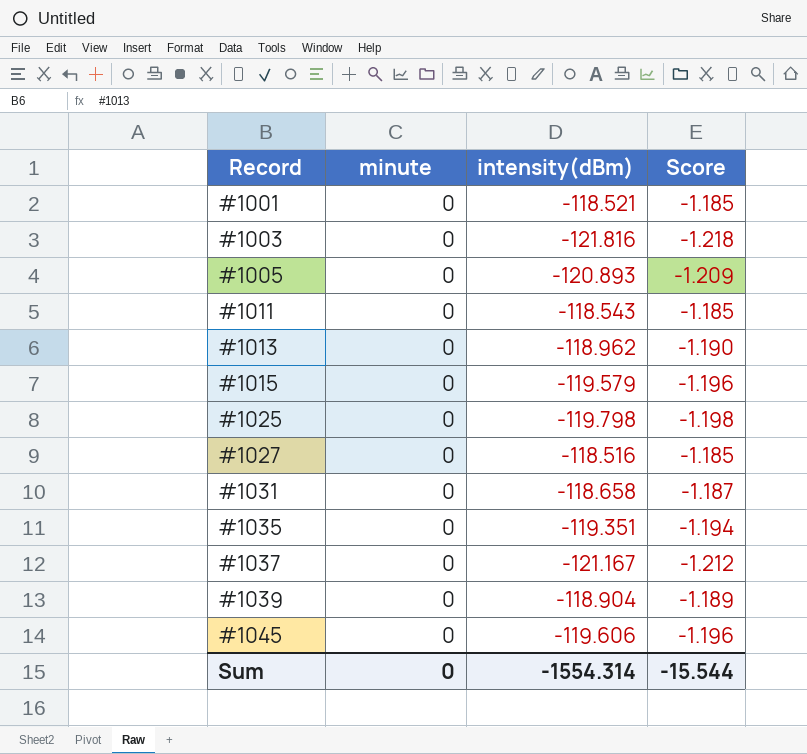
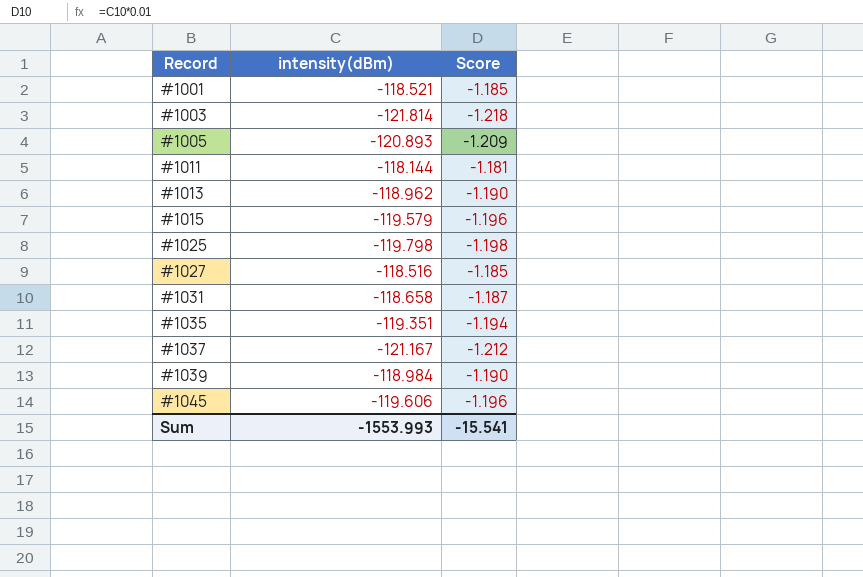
column minute | position: 2 -> none
#1003 | intensity(dBm): -121.816 -> -121.814
#1011 | intensity(dBm): -118.543 -> -118.144
#1011 | Score: -1.185 -> -1.181
#1039 | intensity(dBm): -118.904 -> -118.984
#1039 | Score: -1.189 -> -1.190
Sum | intensity(dBm): -1554.314 -> -1553.993
Sum | Score: -15.544 -> -15.541

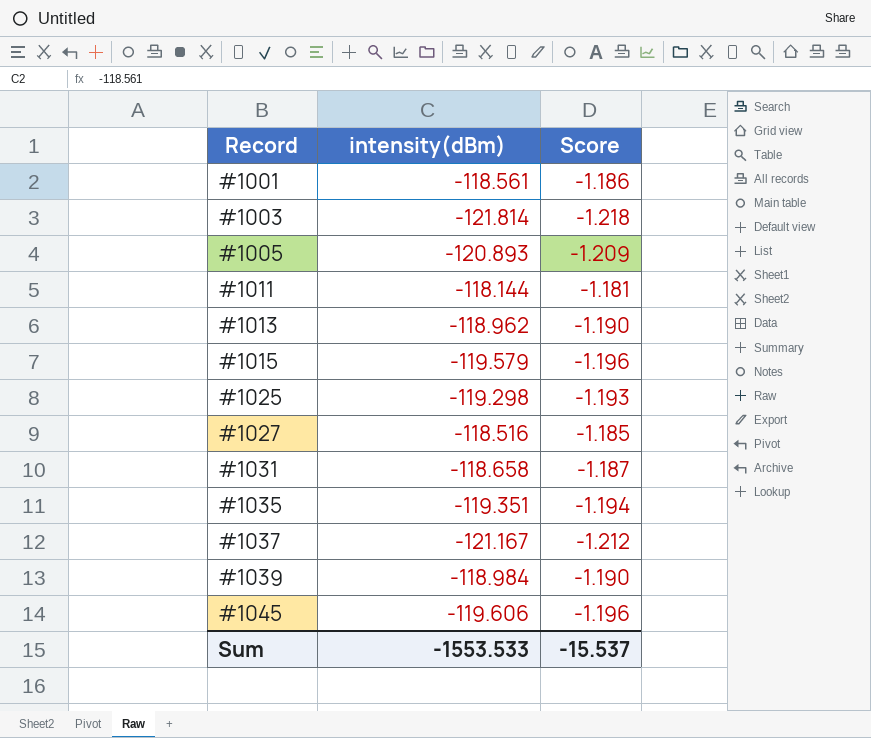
#1001 | intensity(dBm): -118.521 -> -118.561
#1001 | Score: -1.185 -> -1.186
#1025 | intensity(dBm): -119.798 -> -119.298
#1025 | Score: -1.198 -> -1.193
Sum | intensity(dBm): -1553.993 -> -1553.533
Sum | Score: -15.541 -> -15.537

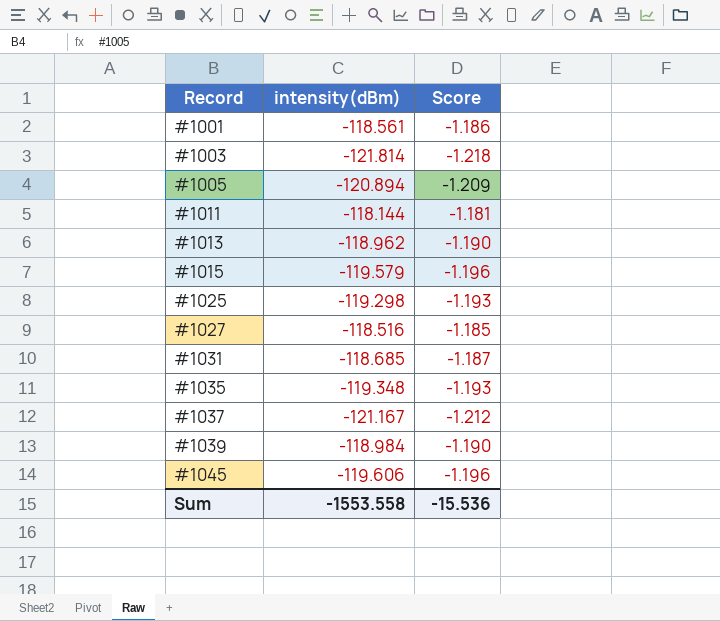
#1005 | intensity(dBm): -120.893 -> -120.894
#1031 | intensity(dBm): -118.658 -> -118.685
#1035 | intensity(dBm): -119.351 -> -119.348
#1035 | Score: -1.194 -> -1.193
Sum | intensity(dBm): -1553.533 -> -1553.558
Sum | Score: -15.537 -> -15.536

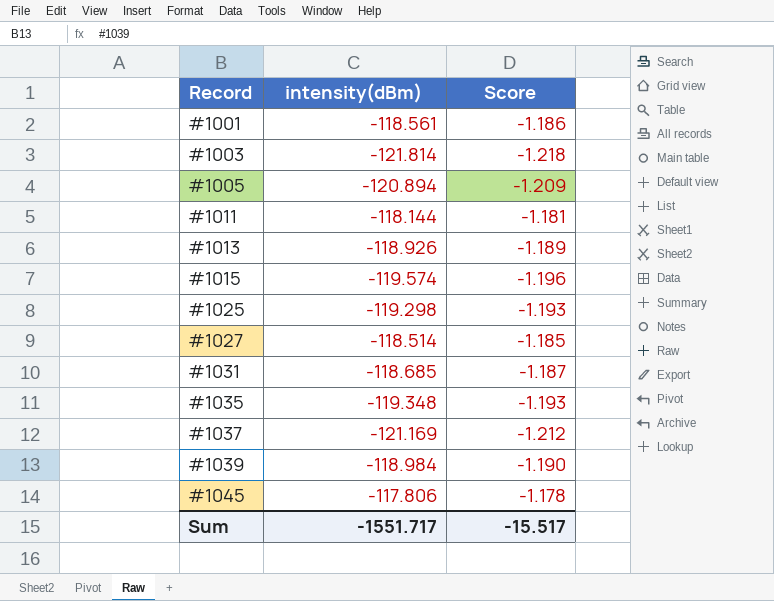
#1013 | intensity(dBm): -118.962 -> -118.926
#1013 | Score: -1.190 -> -1.189
#1015 | intensity(dBm): -119.579 -> -119.574
#1027 | intensity(dBm): -118.516 -> -118.514
#1037 | intensity(dBm): -121.167 -> -121.169
#1045 | intensity(dBm): -119.606 -> -117.806
#1045 | Score: -1.196 -> -1.178
Sum | intensity(dBm): -1553.558 -> -1551.717
Sum | Score: -15.536 -> -15.517

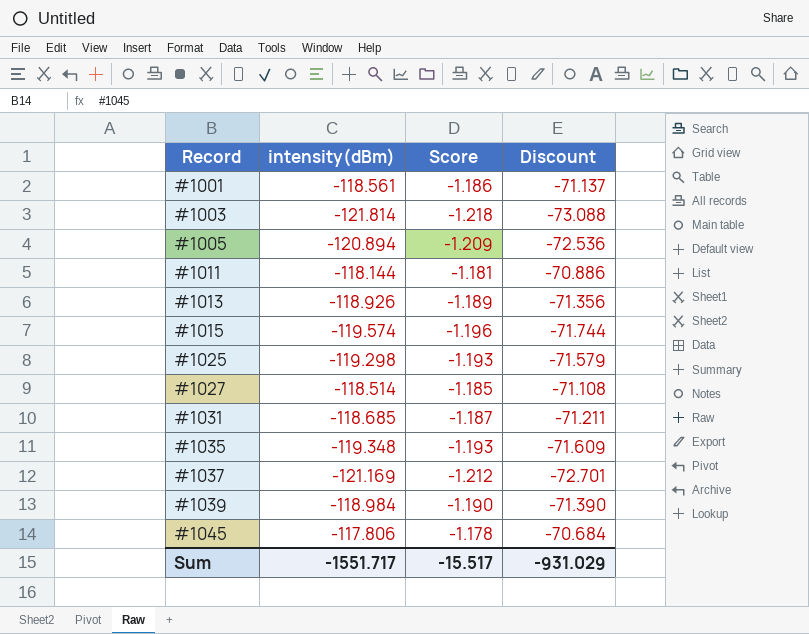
column Discount | formula: none -> [intensity(dBm)] * 0.6

